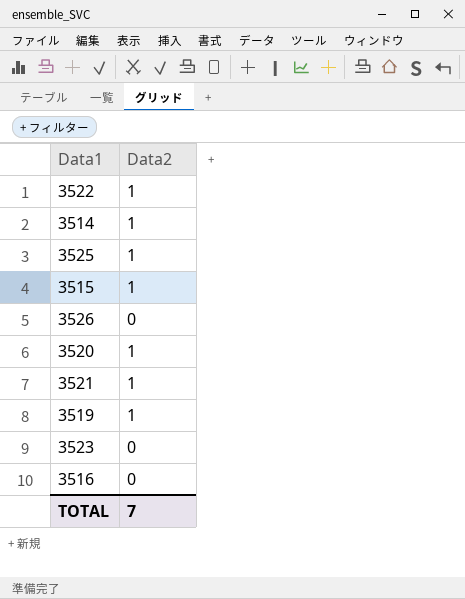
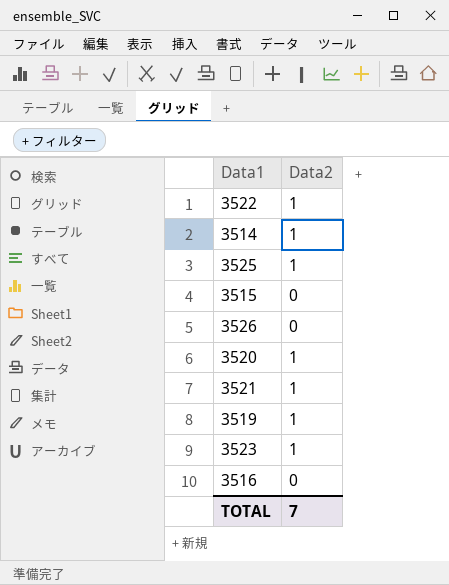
3515 | Data2: 1 -> 0
3523 | Data2: 0 -> 1

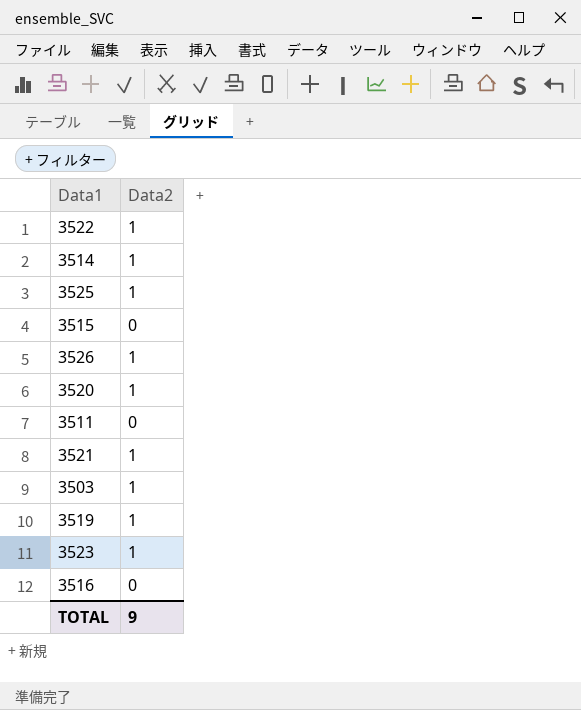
3526 | Data2: 0 -> 1
row 3511: none -> 0
row 3503: none -> 1
TOTAL | Data2: 7 -> 9

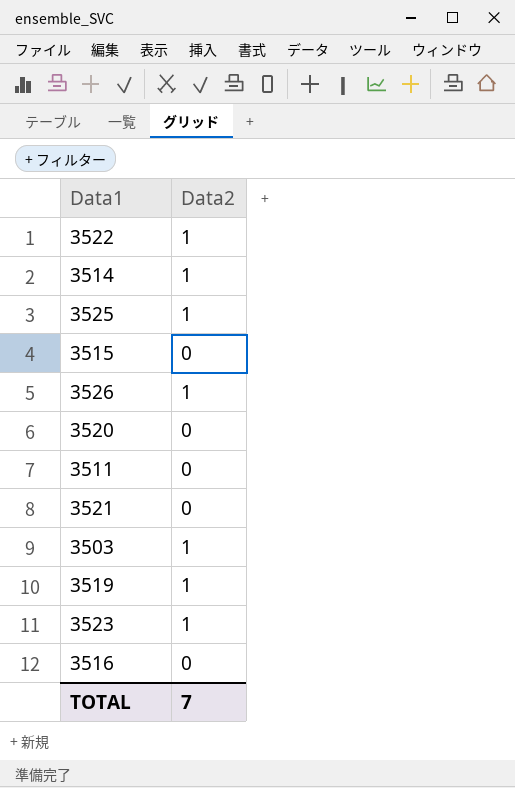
3520 | Data2: 1 -> 0
3521 | Data2: 1 -> 0
TOTAL | Data2: 9 -> 7

